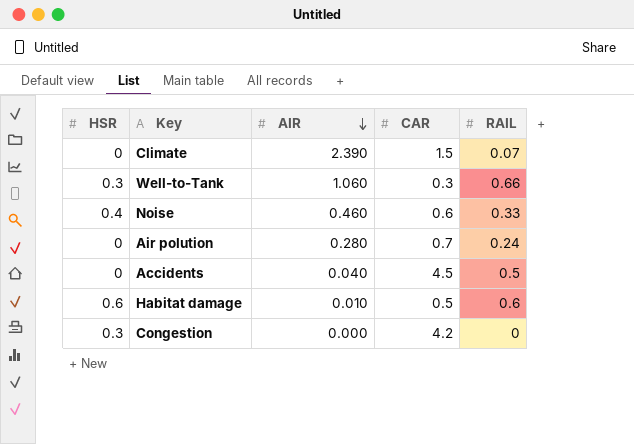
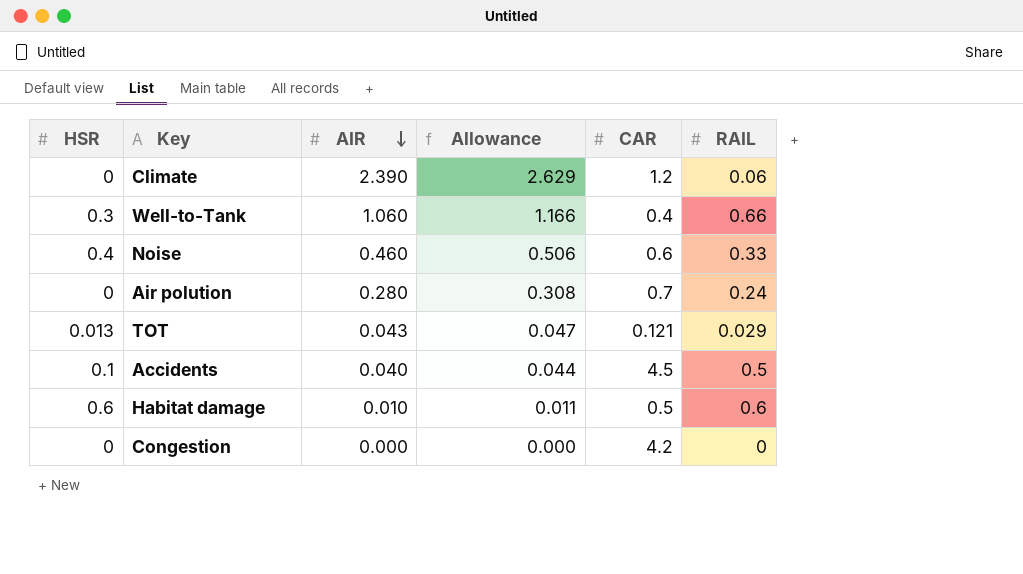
column Allowance | formula: none -> [AIR] * 1.1
Climate | CAR: 1.5 -> 1.2
Climate | RAIL: 0.07 -> 0.06
Well-to-Tank | CAR: 0.3 -> 0.4
row TOT: none -> 0.013 | 0.043 | 0.047 | 0.121 | 0.029
Accidents | HSR: 0 -> 0.1
Congestion | HSR: 0.3 -> 0

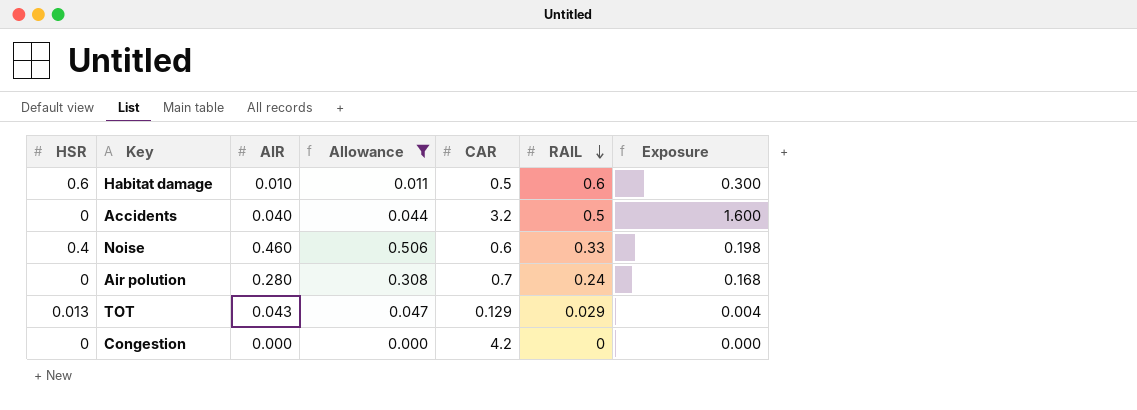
filter: none -> Allowance <= 0.506
row order: AIR descending -> RAIL descending
column Exposure | formula: none -> [CAR] * [RAIL]
Accidents | HSR: 0.1 -> 0
Accidents | CAR: 4.5 -> 3.2
TOT | CAR: 0.121 -> 0.129

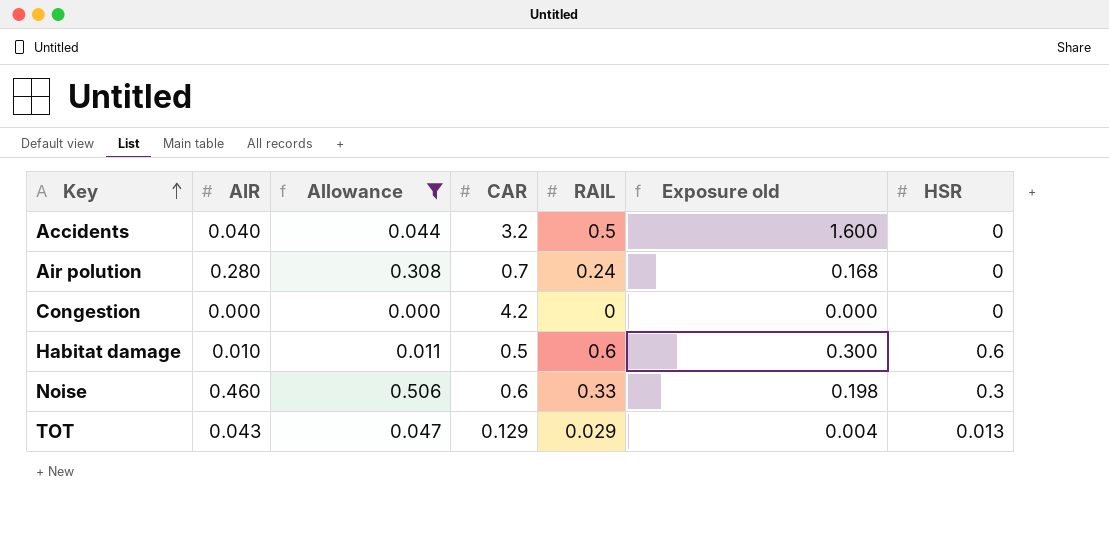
row order: RAIL descending -> Key ascending
column name: Exposure -> Exposure old
column HSR | position: 1 -> 7
Noise | HSR: 0.4 -> 0.3

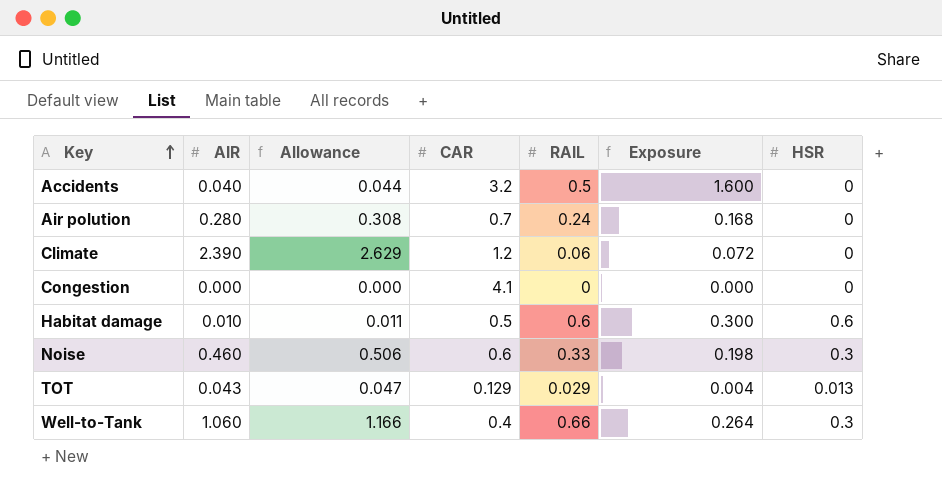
filter: Allowance <= 0.506 -> none
column name: Exposure old -> Exposure
Congestion | CAR: 4.2 -> 4.1

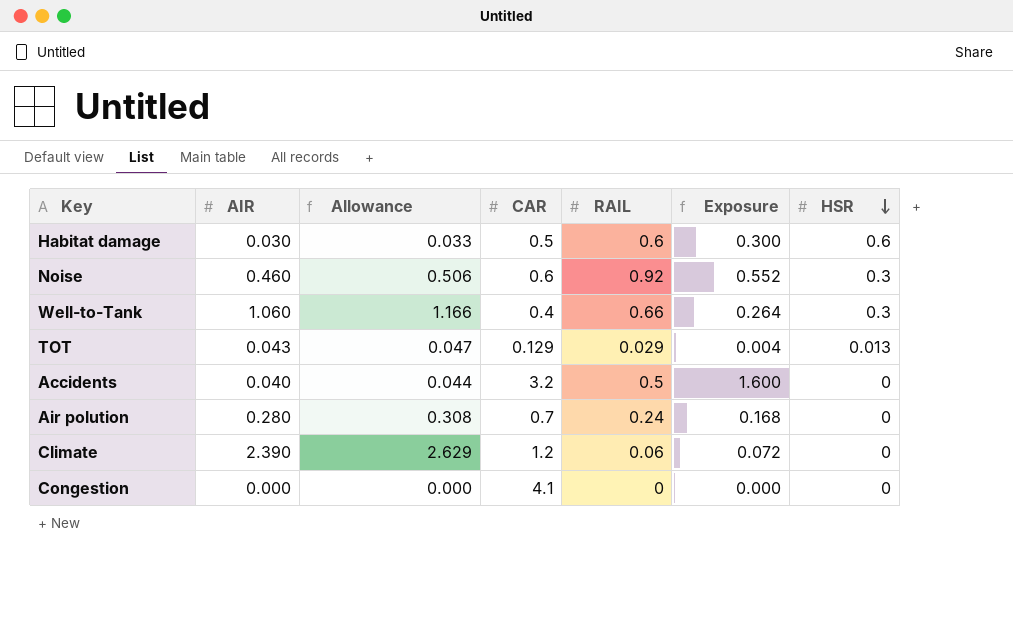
row order: Key ascending -> HSR descending
Habitat damage | AIR: 0.010 -> 0.030
Habitat damage | Allowance: 0.011 -> 0.033
Noise | RAIL: 0.33 -> 0.92
Noise | Exposure: 0.198 -> 0.552

